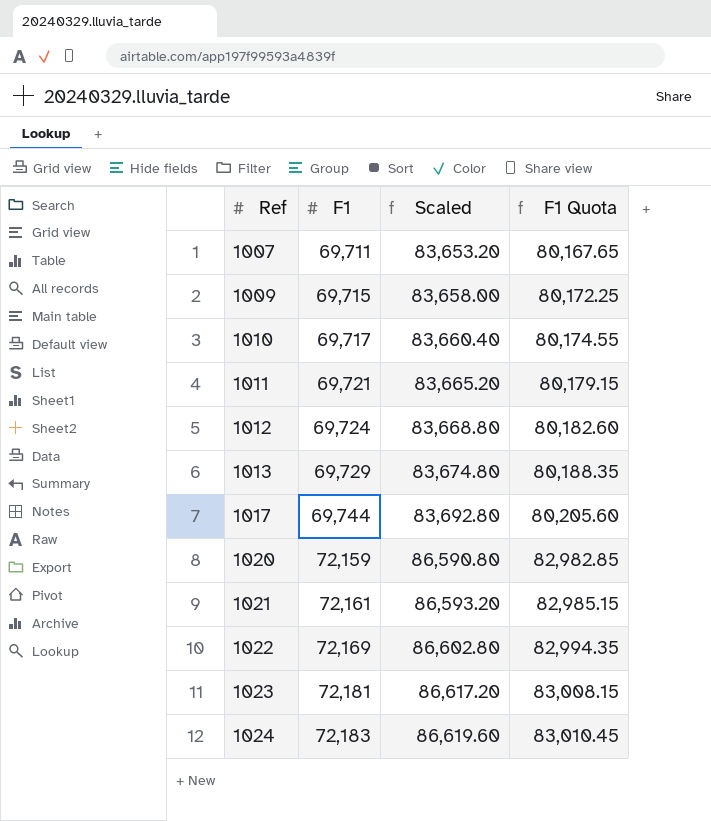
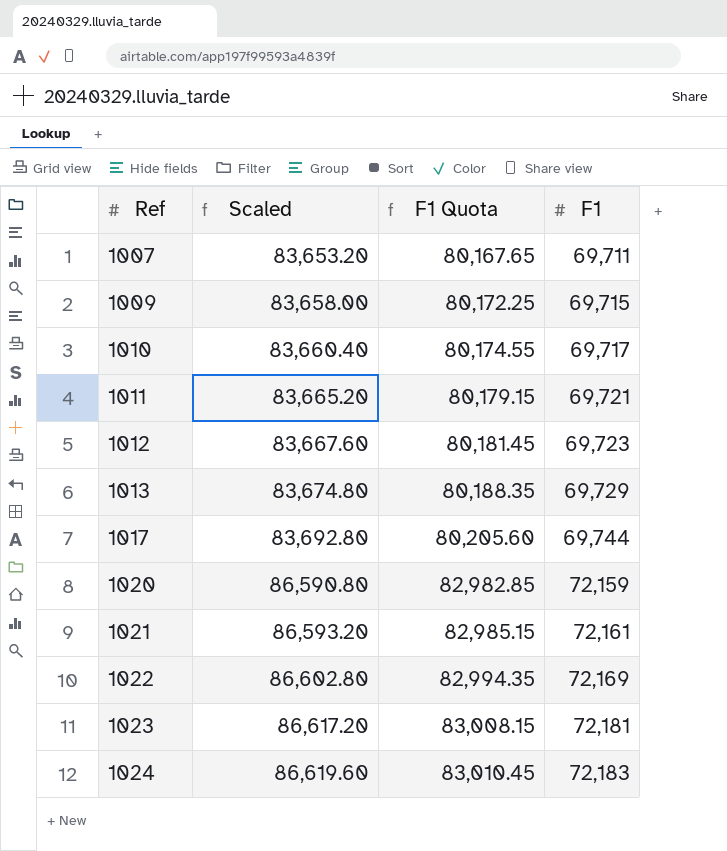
column F1 | position: 2 -> 4
1012 | Scaled: 83,668.80 -> 83,667.60
1012 | F1 Quota: 80,182.60 -> 80,181.45
1012 | F1: 69,724 -> 69,723

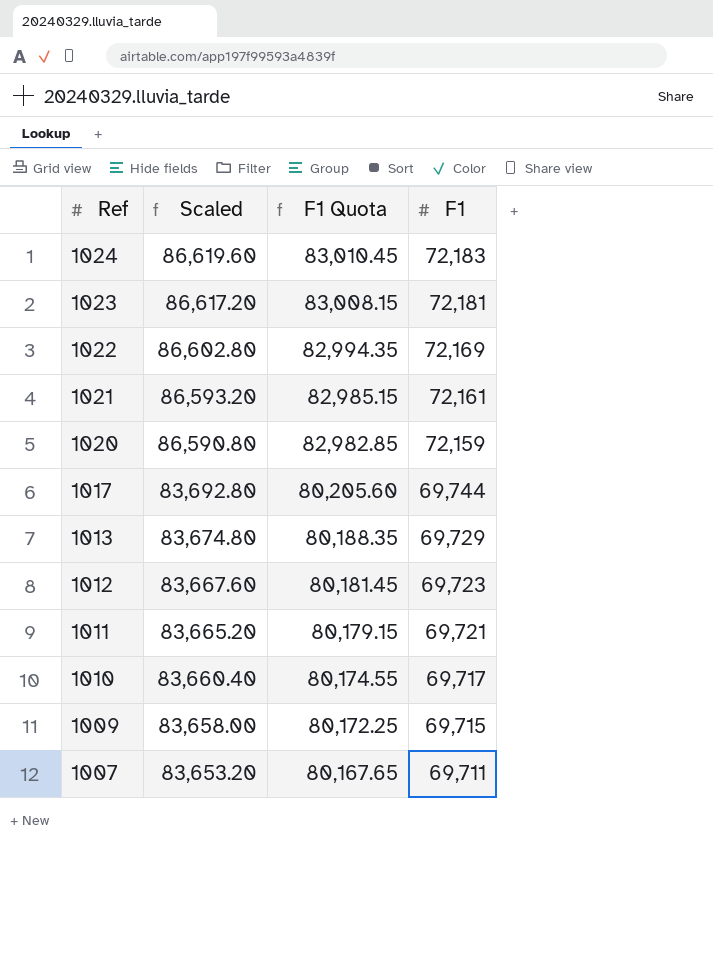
row order: Ref ascending -> Ref descending

